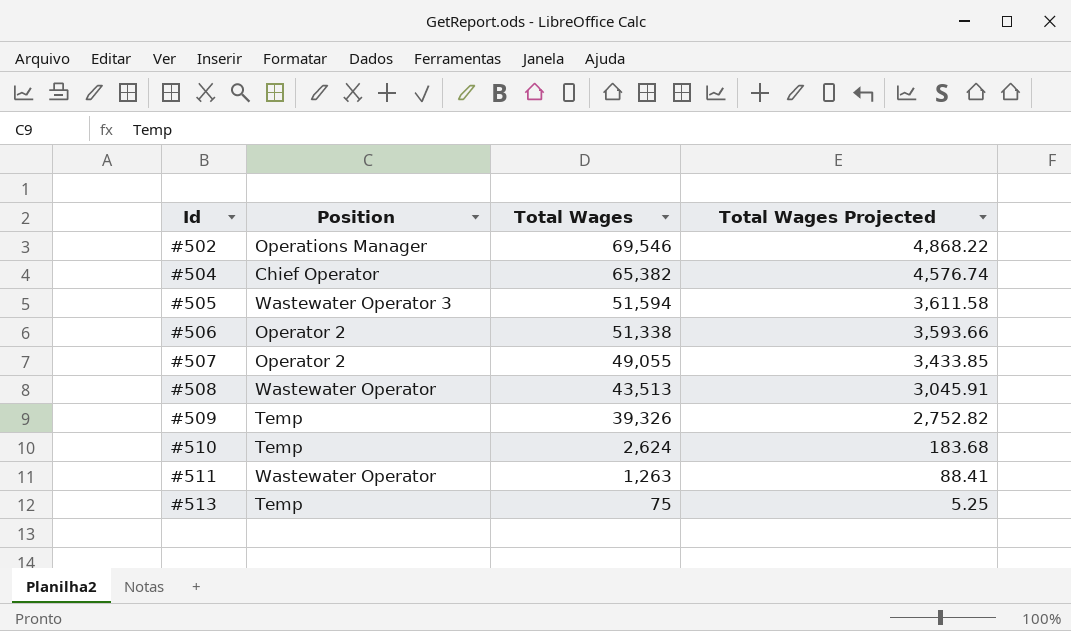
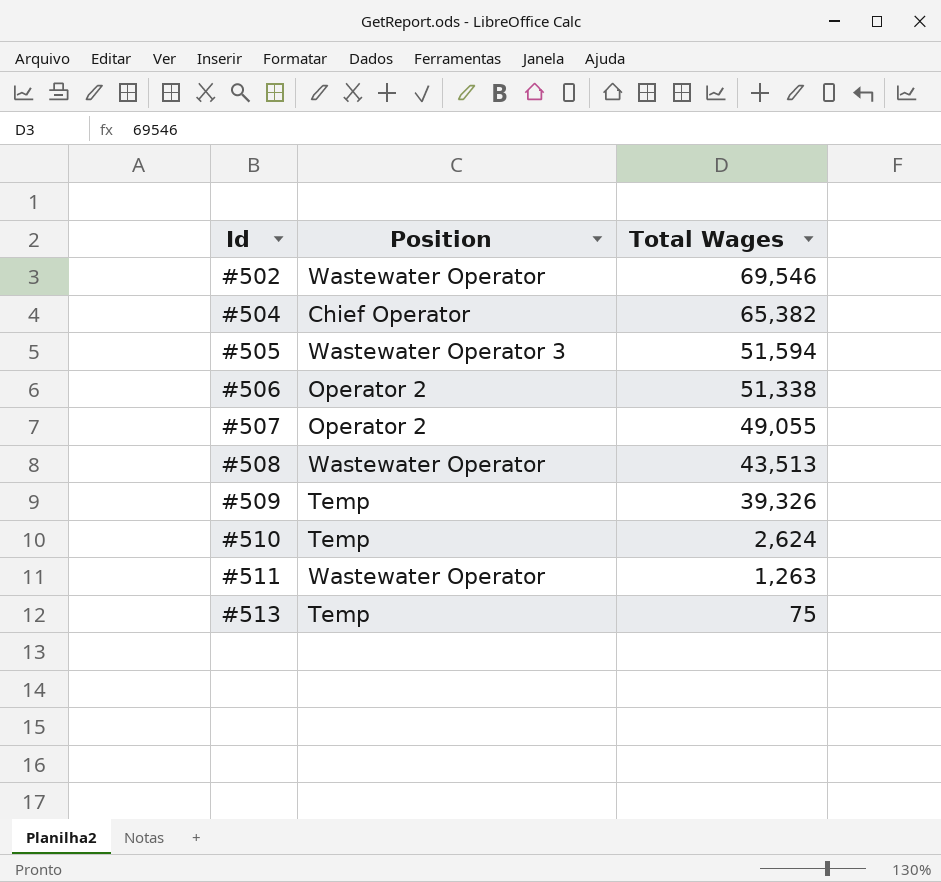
column Total Wages Projected | formula: [Total Wages] * 0.07 -> none
#502 | Position: Operations Manager -> Wastewater Operator

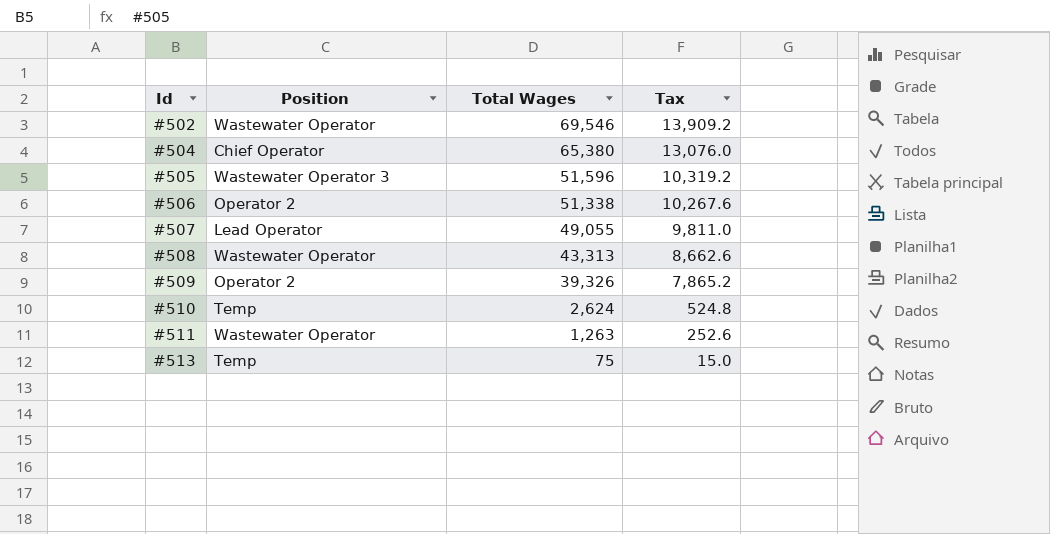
column Tax | formula: none -> [Total Wages] * 0.2
#504 | Total Wages: 65,382 -> 65,380
#505 | Total Wages: 51,594 -> 51,596
#507 | Position: Operator 2 -> Lead Operator
#508 | Total Wages: 43,513 -> 43,313
#509 | Position: Temp -> Operator 2

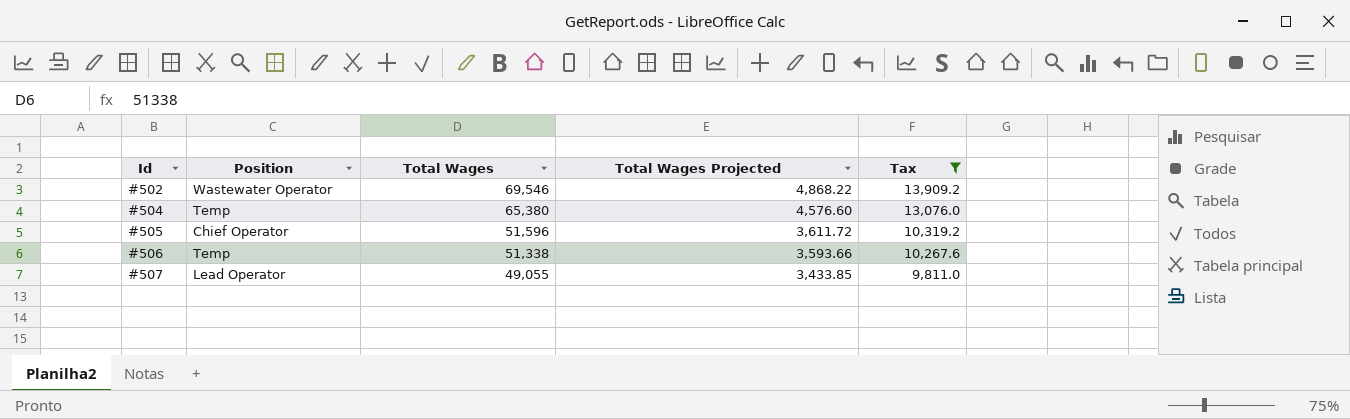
filter: none -> Tax >= 9,811.0
column Total Wages Projected | formula: none -> [Total Wages] * 0.07
#504 | Position: Chief Operator -> Temp
#505 | Position: Wastewater Operator 3 -> Chief Operator
#506 | Position: Operator 2 -> Temp

